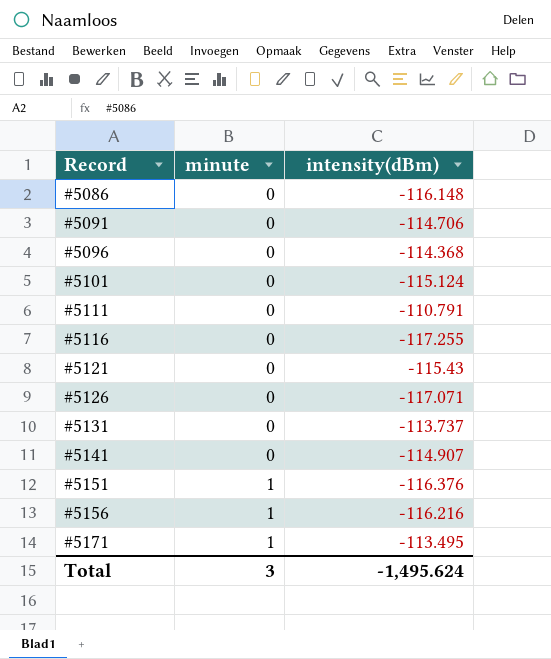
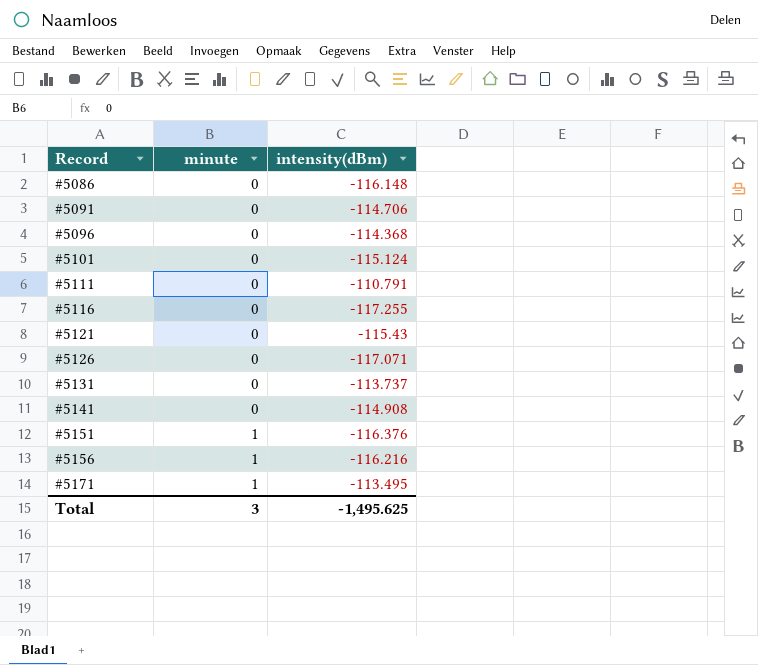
#5141 | intensity(dBm): -114.907 -> -114.908
Total | intensity(dBm): -1,495.624 -> -1,495.625

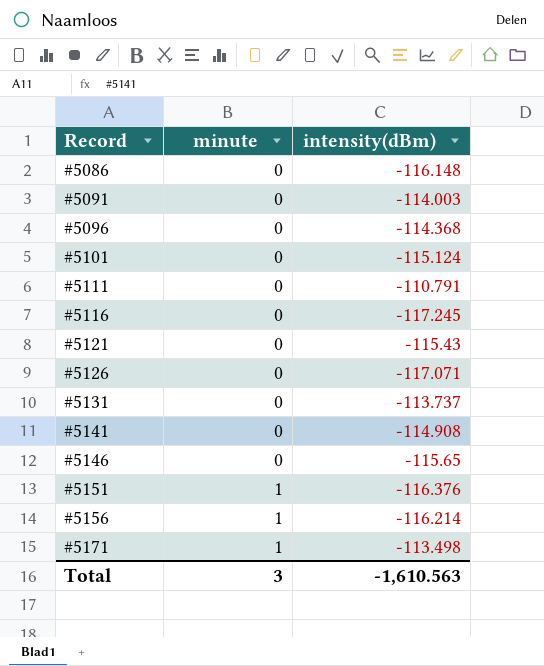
#5091 | intensity(dBm): -114.706 -> -114.003
#5116 | intensity(dBm): -117.255 -> -117.245
row #5146: none -> 0 | -115.65
#5156 | intensity(dBm): -116.216 -> -116.214
#5171 | intensity(dBm): -113.495 -> -113.498
Total | intensity(dBm): -1,495.625 -> -1,610.563

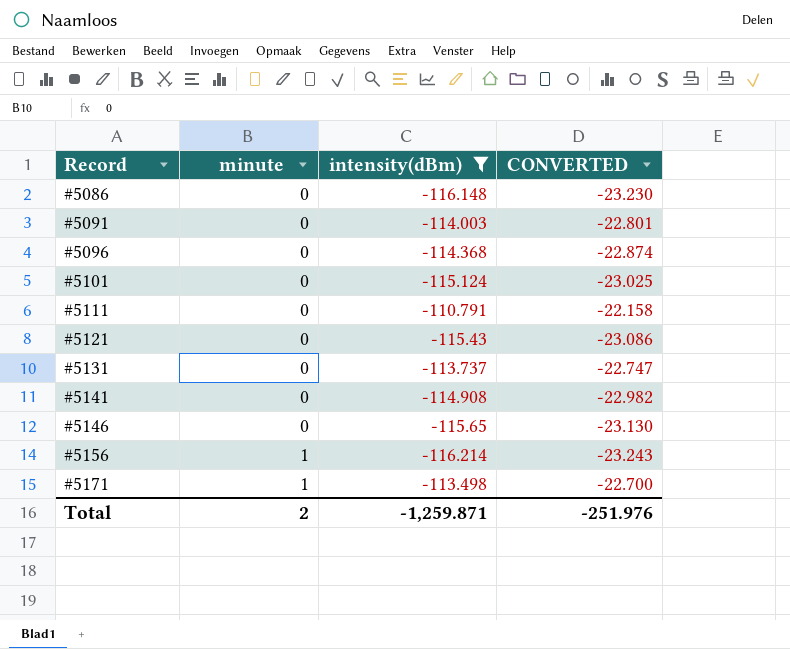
filter: none -> intensity(dBm) >= -116.214
column CONVERTED | formula: none -> [intensity(dBm)] * 0.2
Total | minute: 3 -> 2
Total | intensity(dBm): -1,610.563 -> -1,259.871

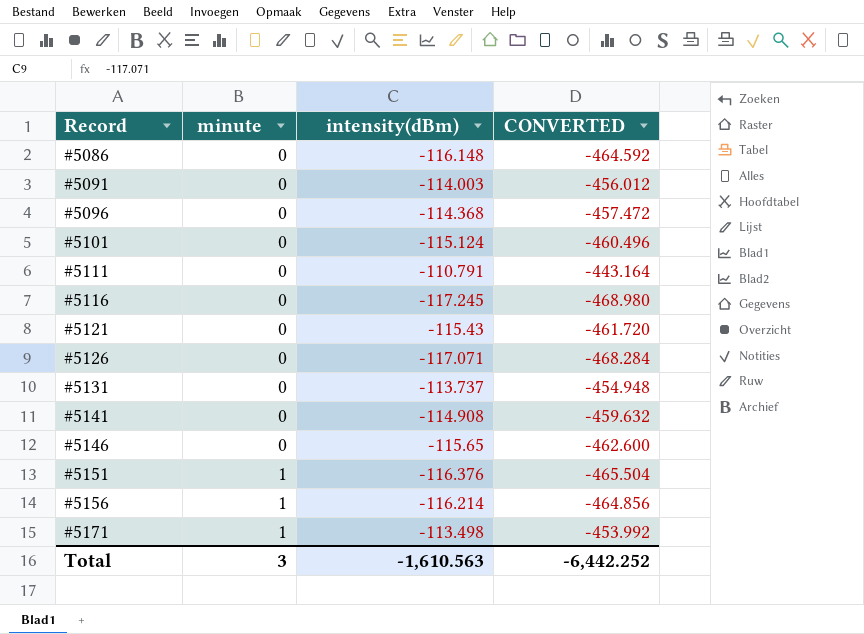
filter: intensity(dBm) >= -116.214 -> none
column CONVERTED | formula: [intensity(dBm)] * 0.2 -> [intensity(dBm)] * 4
Total | minute: 2 -> 3
Total | intensity(dBm): -1,259.871 -> -1,610.563
Total | CONVERTED: -251.976 -> -6,442.252

